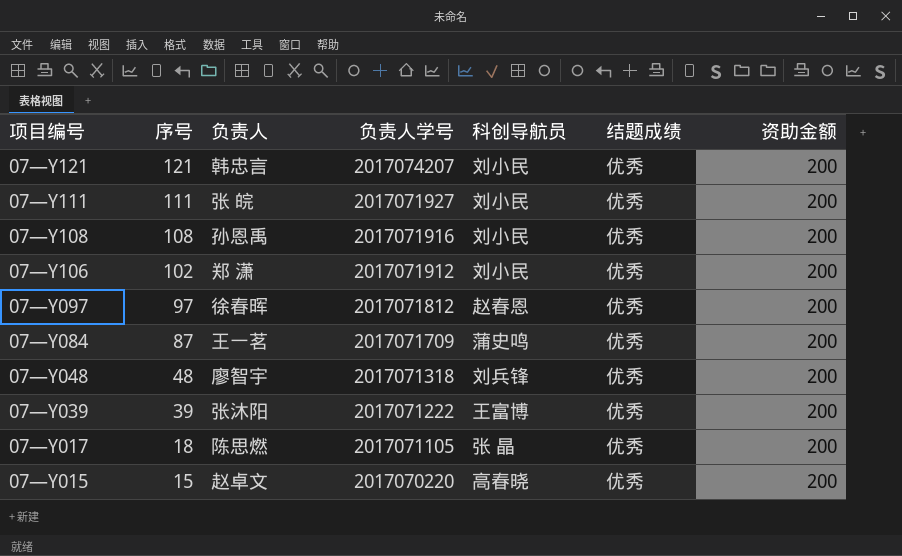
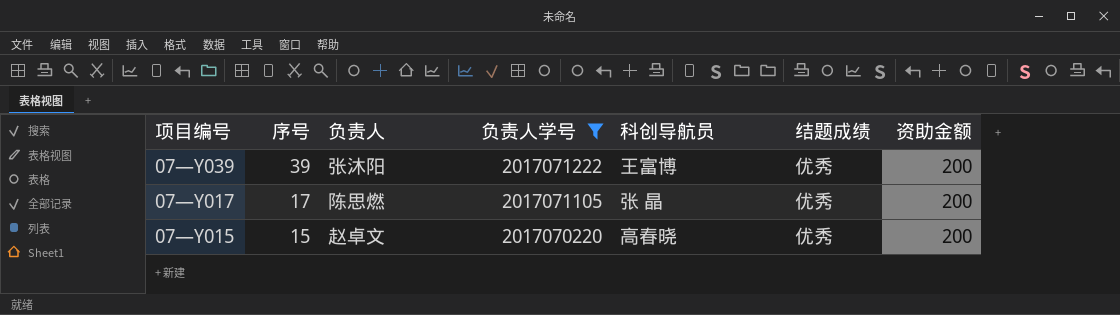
filter: none -> 负责人学号 <= 2017071222
07—Y017 | 序号: 18 -> 17

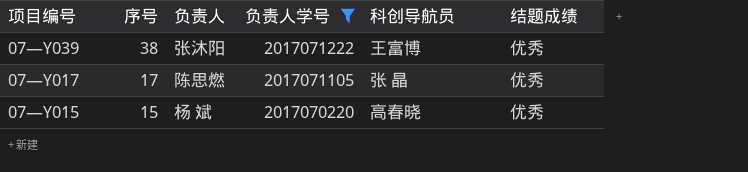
column 资助金额 | position: 7 -> none
07—Y039 | 序号: 39 -> 38
07—Y015 | 负责人: 赵卓文 -> 杨 斌

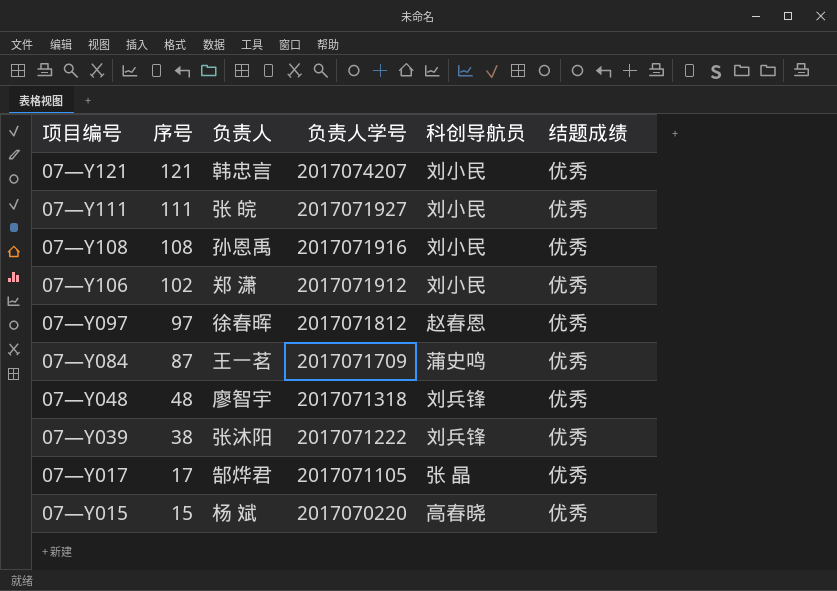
filter: 负责人学号 <= 2017071222 -> none
07—Y039 | 科创导航员: 王富博 -> 刘兵锋
07—Y017 | 负责人: 陈思燃 -> 郜烨君

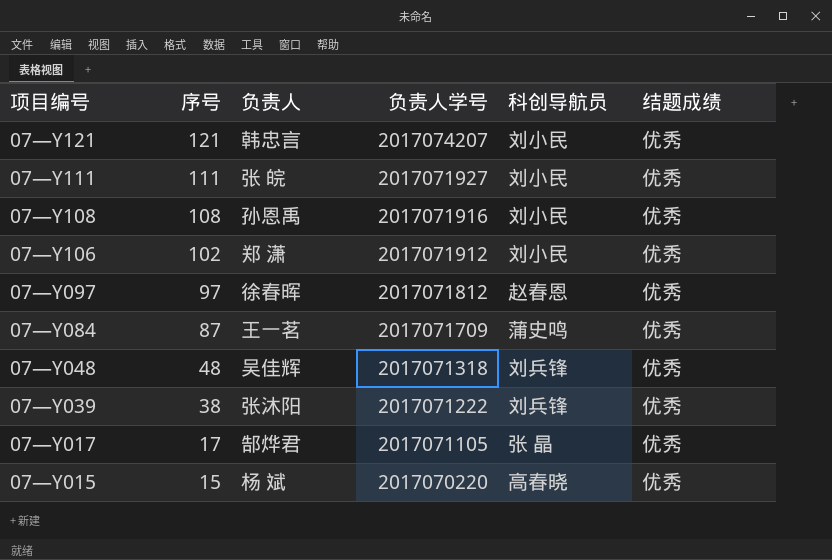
07—Y048 | 负责人: 廖智宇 -> 吴佳辉

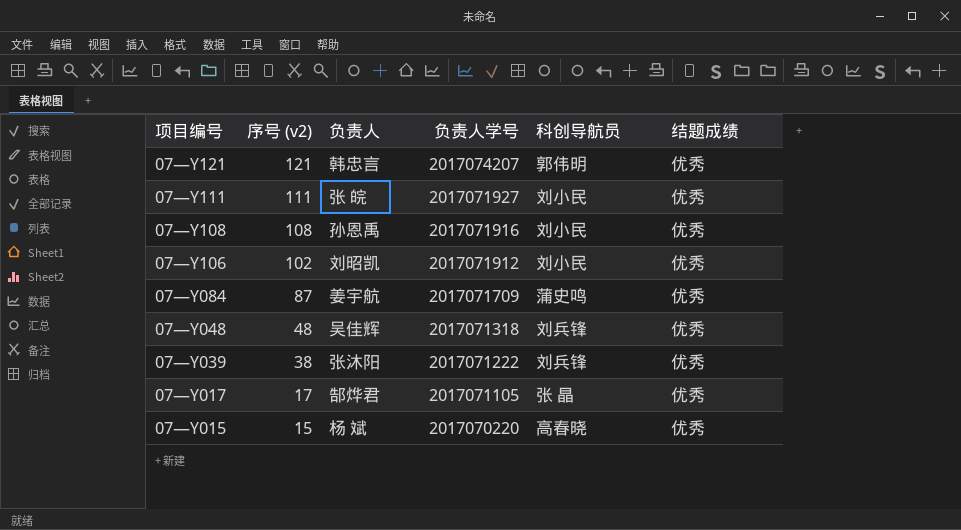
column name: 序号 -> 序号 (v2)
row 07—Y097: 97 | 徐春晖 | 2017071812 | 赵春恩 | 优秀 -> none
07—Y121 | 科创导航员: 刘小民 -> 郭伟明
07—Y106 | 负责人: 郑 潇 -> 刘昭凯
07—Y084 | 负责人: 王一茗 -> 姜宇航

